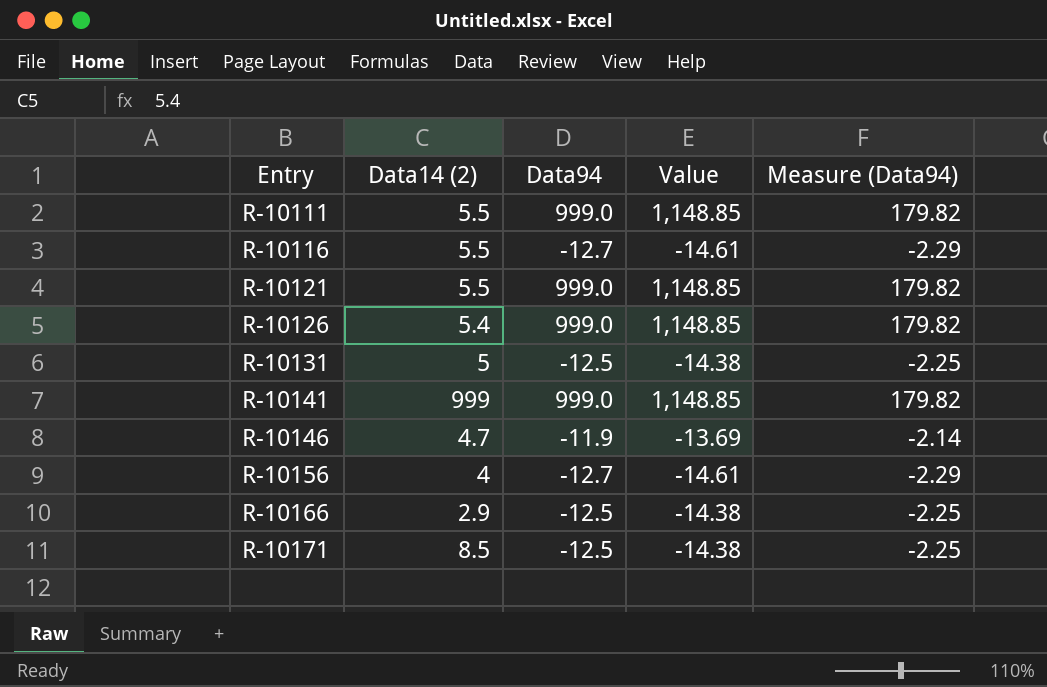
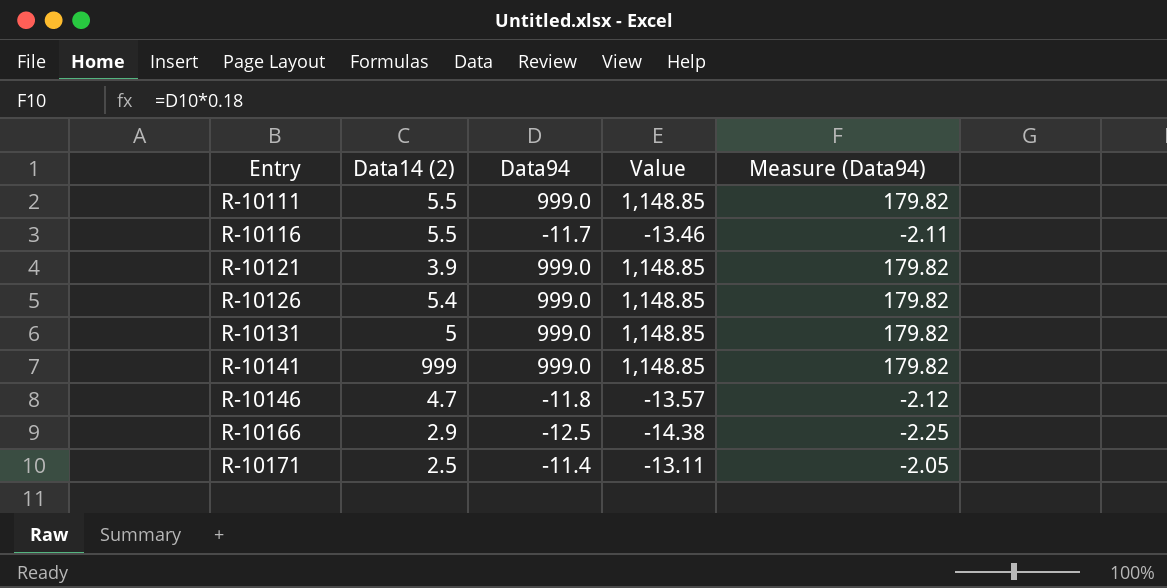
row R-10156: 4 | -12.7 | -14.61 | -2.29 -> none
R-10116 | Data94: -12.7 -> -11.7
R-10116 | Value: -14.61 -> -13.46
R-10116 | Measure (Data94): -2.29 -> -2.11
R-10121 | Data14 (2): 5.5 -> 3.9
R-10131 | Data94: -12.5 -> 999.0
R-10131 | Value: -14.38 -> 1,148.85
R-10131 | Measure (Data94): -2.25 -> 179.82
R-10146 | Data94: -11.9 -> -11.8
R-10146 | Value: -13.69 -> -13.57
R-10146 | Measure (Data94): -2.14 -> -2.12
R-10171 | Data14 (2): 8.5 -> 2.5
R-10171 | Data94: -12.5 -> -11.4
R-10171 | Value: -14.38 -> -13.11
R-10171 | Measure (Data94): -2.25 -> -2.05

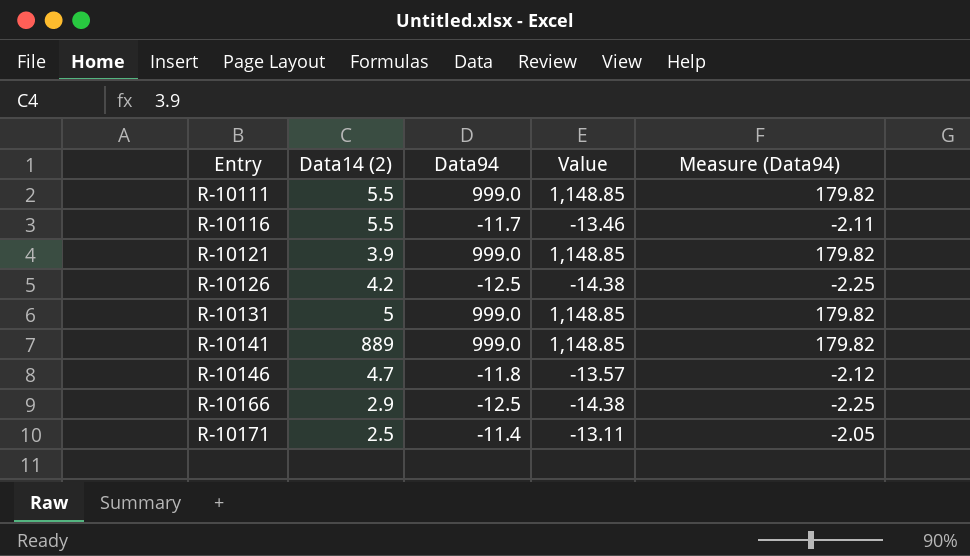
R-10126 | Data14 (2): 5.4 -> 4.2
R-10126 | Data94: 999.0 -> -12.5
R-10126 | Value: 1,148.85 -> -14.38
R-10126 | Measure (Data94): 179.82 -> -2.25
R-10141 | Data14 (2): 999 -> 889

